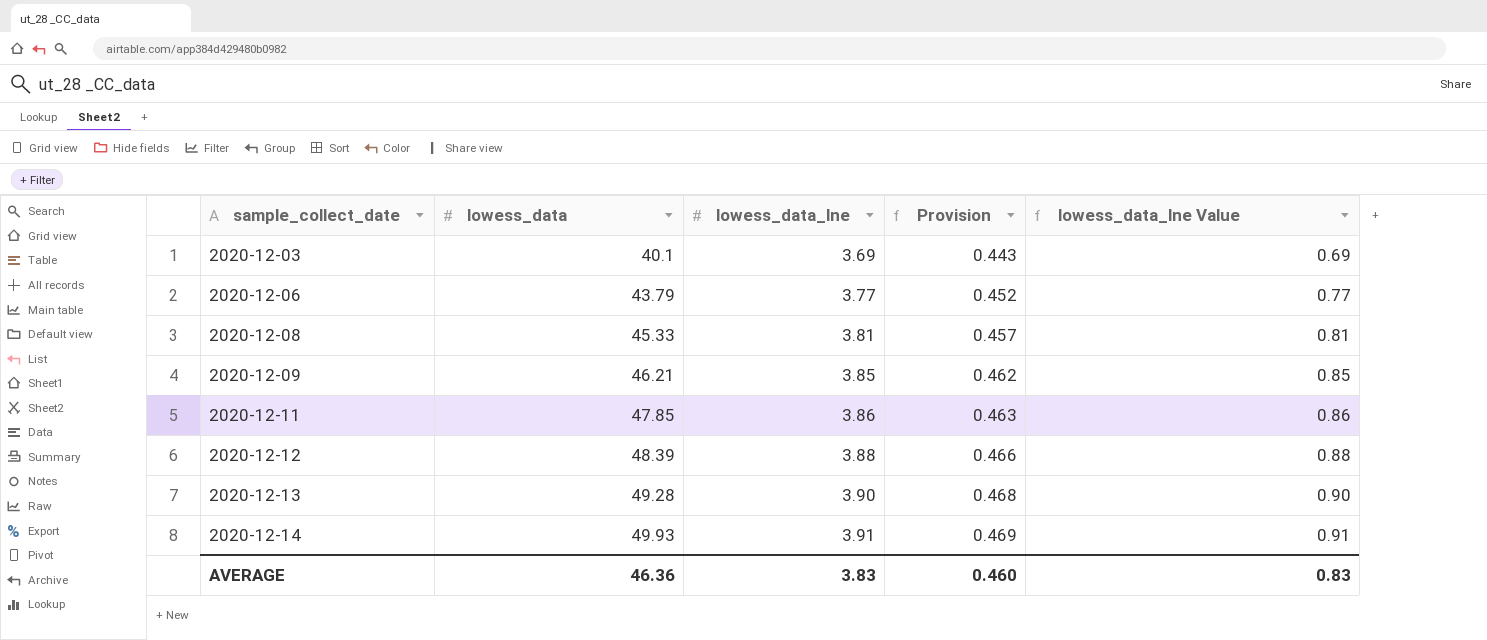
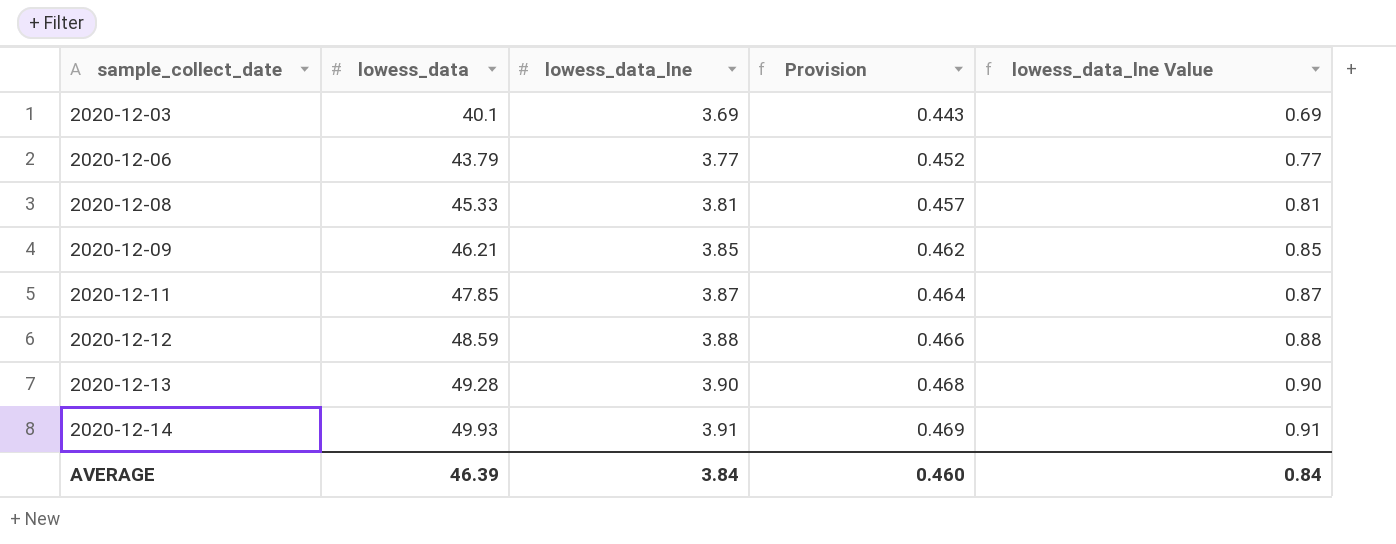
2020-12-11 | lowess_data_lne: 3.86 -> 3.87
2020-12-11 | Provision: 0.463 -> 0.464
2020-12-11 | lowess_data_lne Value: 0.86 -> 0.87
2020-12-12 | lowess_data: 48.39 -> 48.59
AVERAGE | lowess_data: 46.36 -> 46.39
AVERAGE | lowess_data_lne: 3.83 -> 3.84
AVERAGE | lowess_data_lne Value: 0.83 -> 0.84

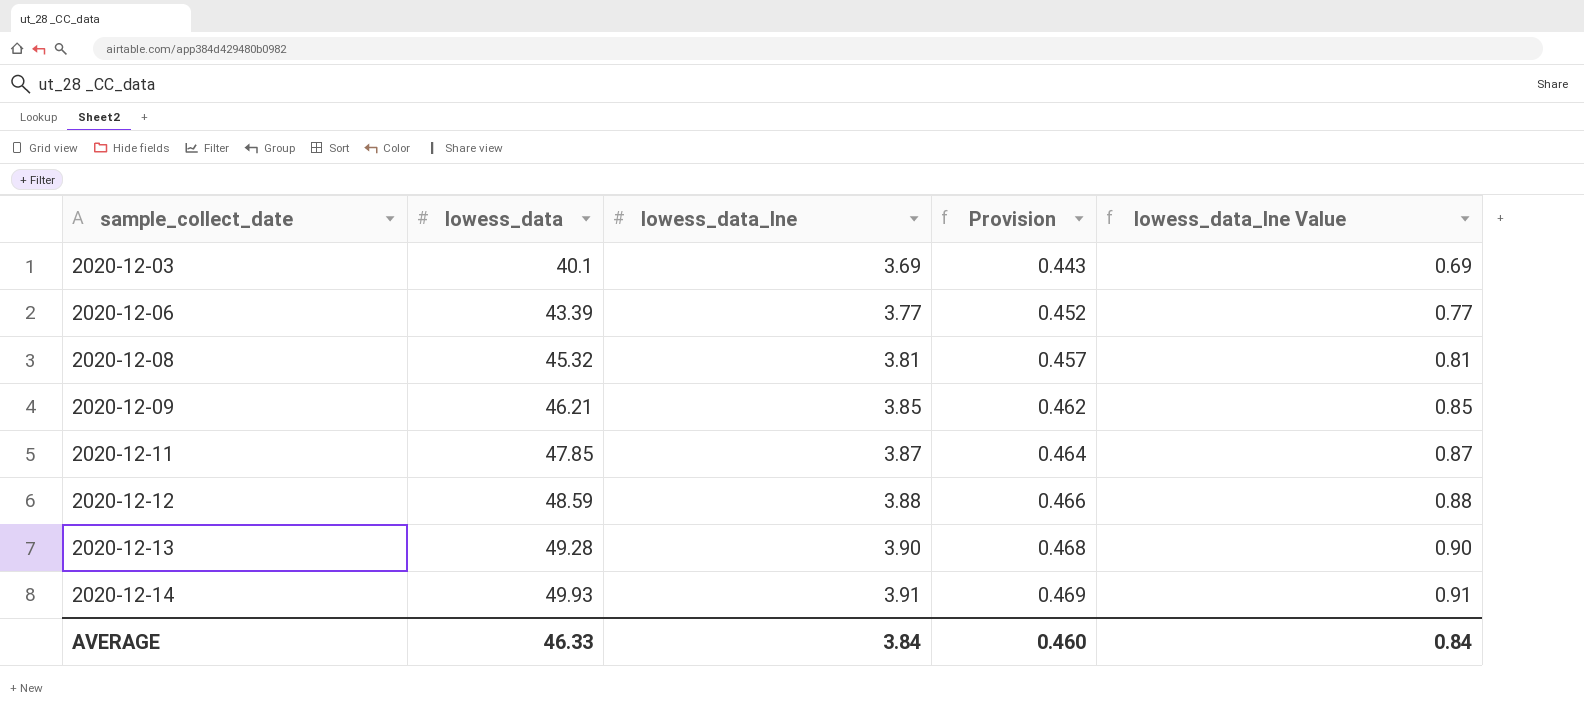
2020-12-06 | lowess_data: 43.79 -> 43.39
2020-12-08 | lowess_data: 45.33 -> 45.32
AVERAGE | lowess_data: 46.39 -> 46.33

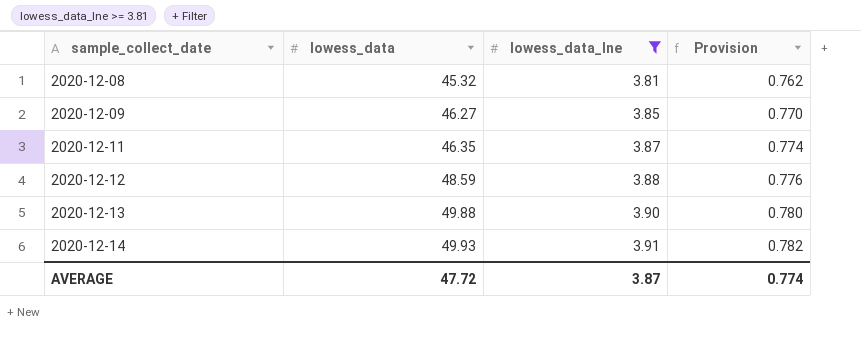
filter: none -> lowess_data_lne >= 3.81
column lowess_data_lne Value | formula: [lowess_data_lne] - 3 -> none
column Provision | formula: [lowess_data_lne] * 0.12 -> [lowess_data_lne] * 0.2
2020-12-09 | lowess_data: 46.21 -> 46.27
2020-12-11 | lowess_data: 47.85 -> 46.35
2020-12-13 | lowess_data: 49.28 -> 49.88
AVERAGE | lowess_data: 46.33 -> 47.72
AVERAGE | lowess_data_lne: 3.84 -> 3.87
AVERAGE | Provision: 0.460 -> 0.774

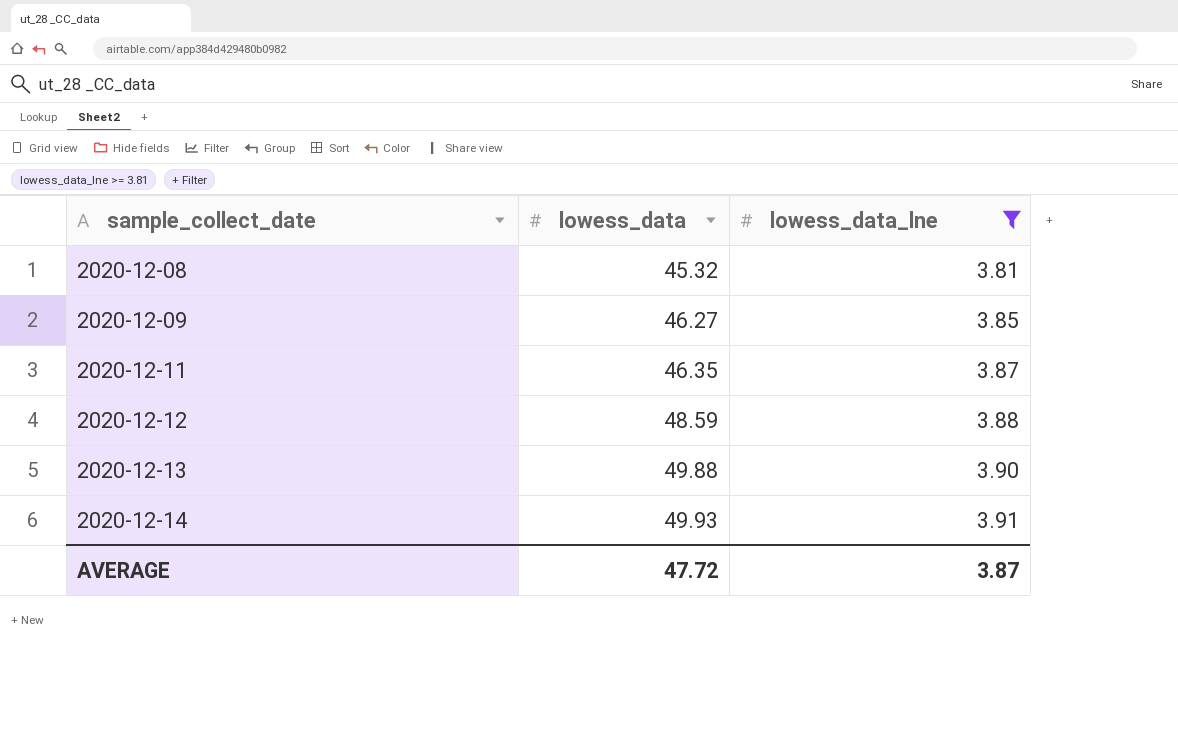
column Provision | formula: [lowess_data_lne] * 0.2 -> none

